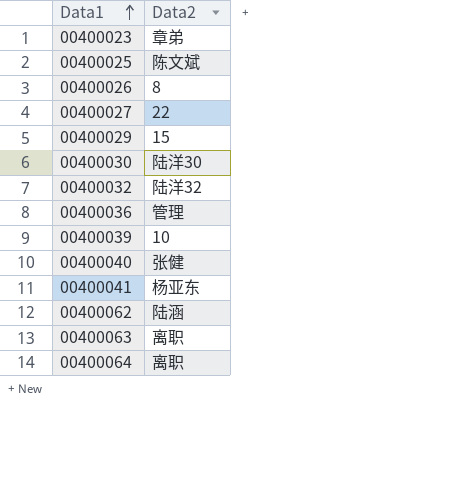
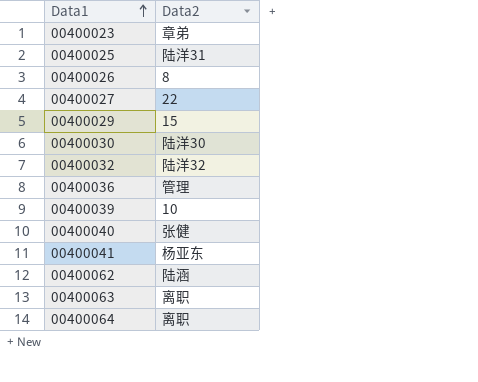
00400025 | Data2: 陈文斌 -> 陆洋31

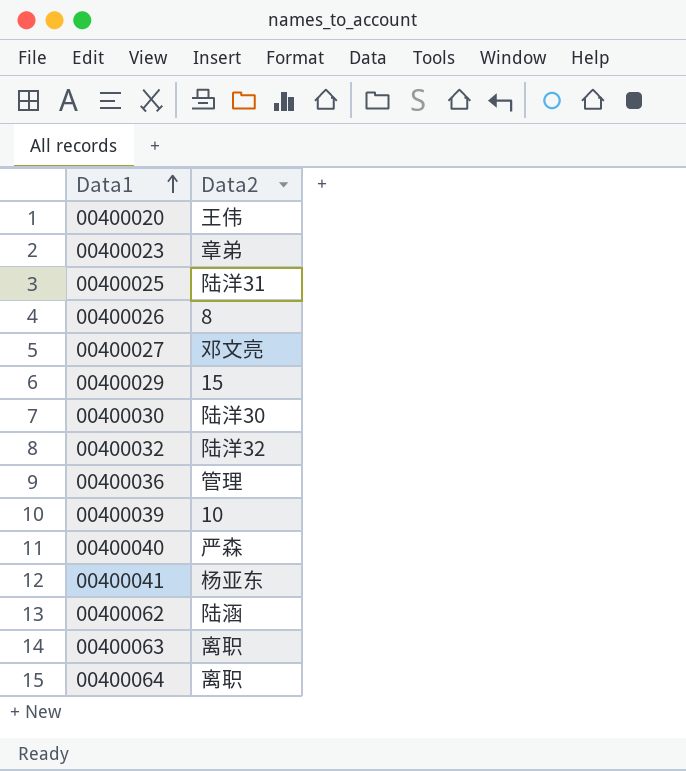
row 00400020: none -> 王伟
00400027 | Data2: 22 -> 邓文亮
00400040 | Data2: 张健 -> 严森

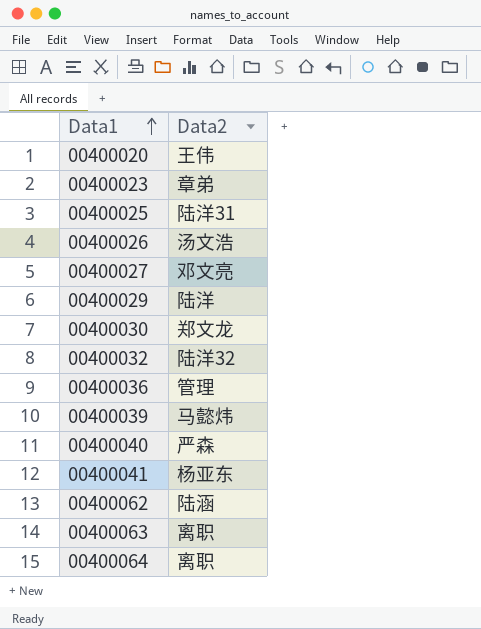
00400026 | Data2: 8 -> 汤文浩
00400029 | Data2: 15 -> 陆洋
00400030 | Data2: 陆洋30 -> 郑文龙
00400039 | Data2: 10 -> 马懿炜

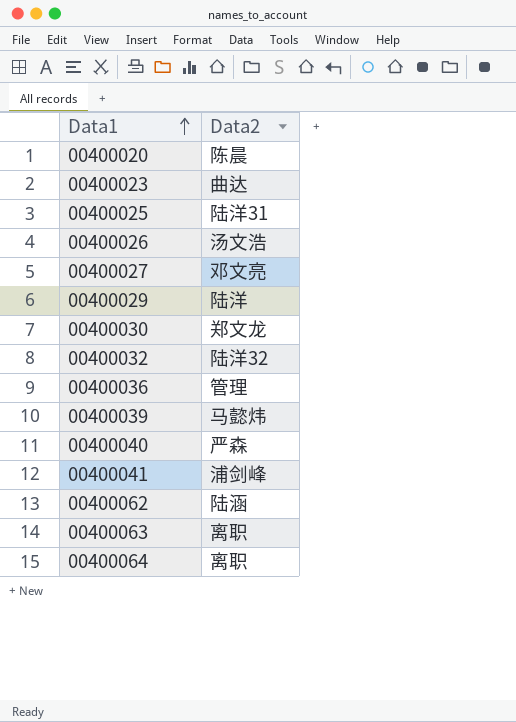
00400020 | Data2: 王伟 -> 陈晨
00400023 | Data2: 章弟 -> 曲达
00400041 | Data2: 杨亚东 -> 浦剑峰

